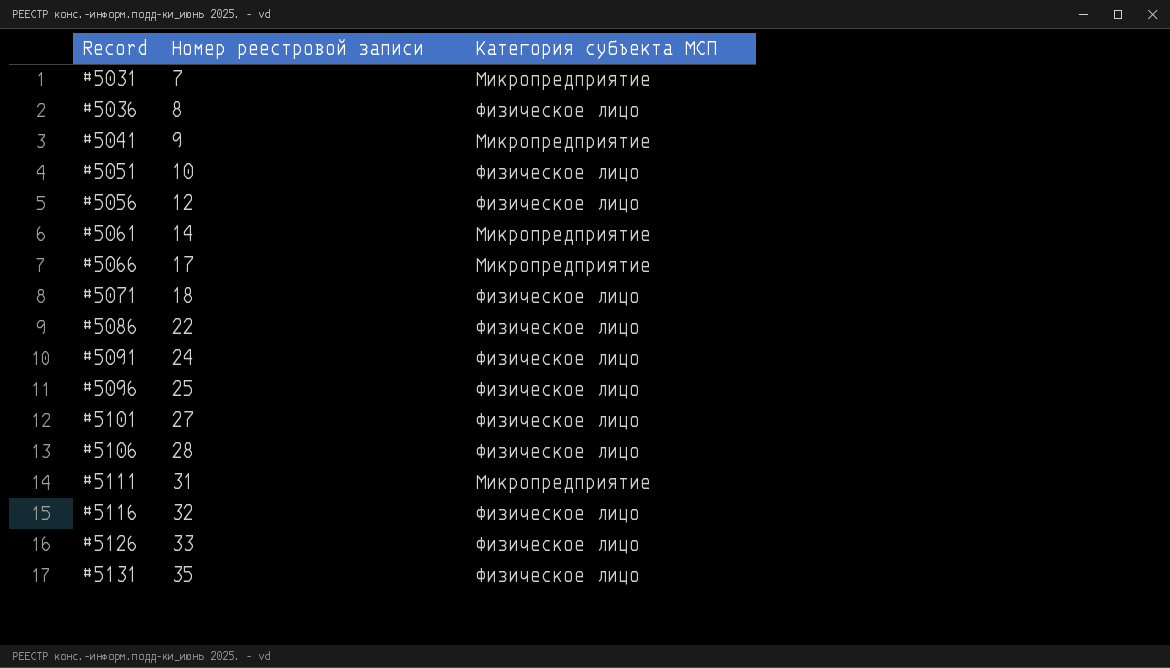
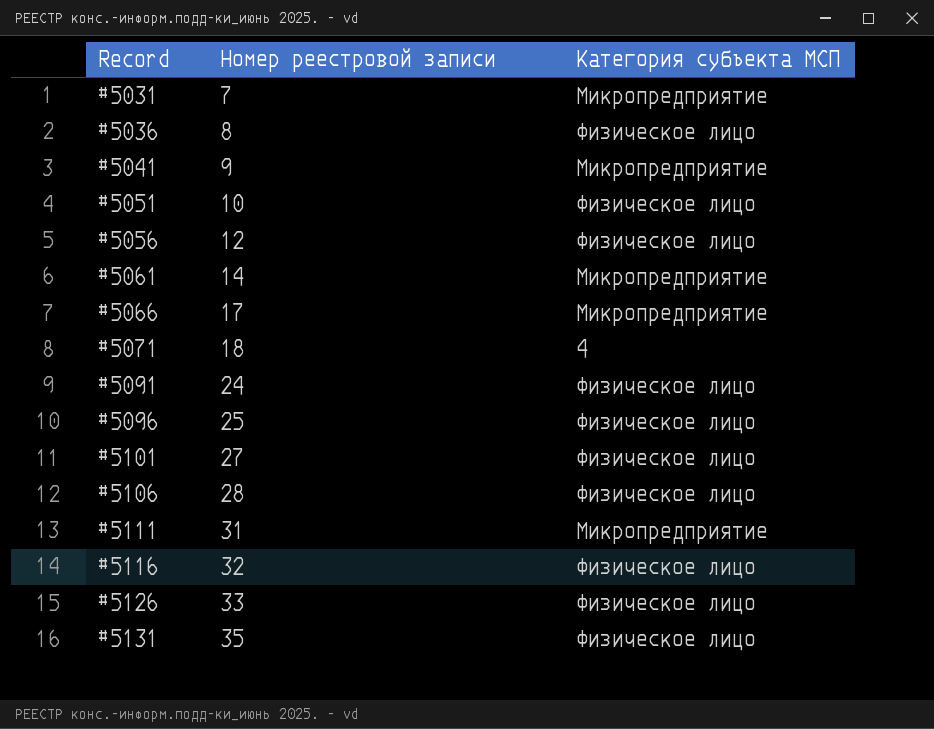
row #5086: 22 | Физическое лицо -> none
#5071 | Категория субъекта МСП: Физическое лицо -> 4

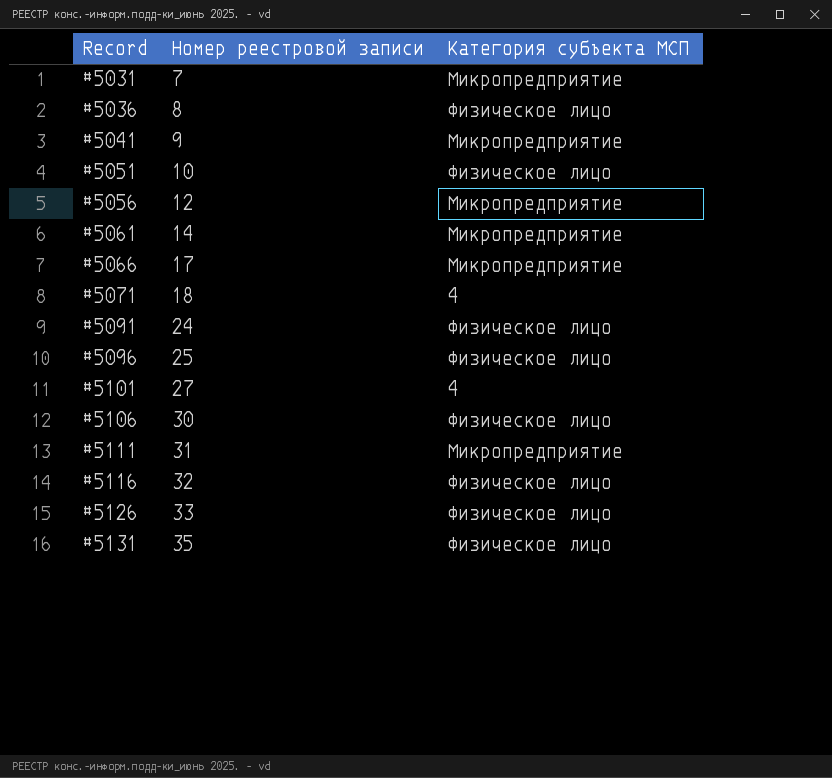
#5056 | Категория субъекта МСП: Физическое лицо -> Микропредприятие
#5101 | Категория субъекта МСП: Физическое лицо -> 4
#5106 | Номер реестровой записи: 28 -> 30

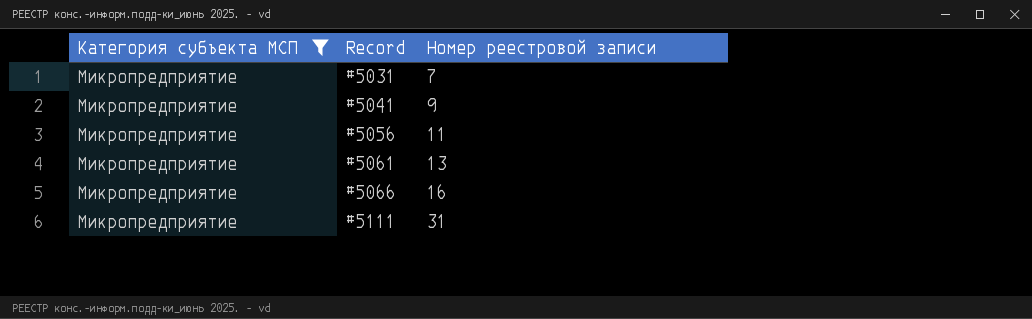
filter: none -> Категория субъекта МСП = Микропредприятие
column Категория субъекта МСП | position: 3 -> 1
#5056 | Номер реестровой записи: 12 -> 11
#5061 | Номер реестровой записи: 14 -> 13
#5066 | Номер реестровой записи: 17 -> 16

